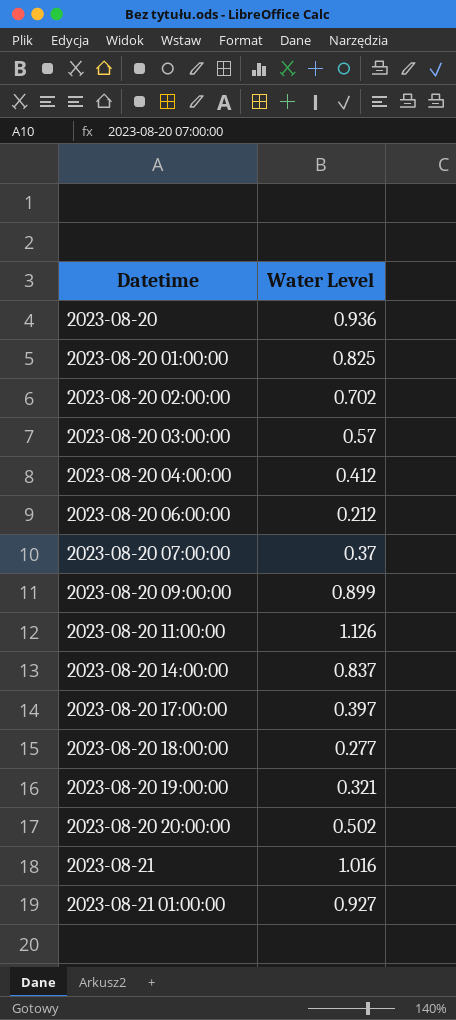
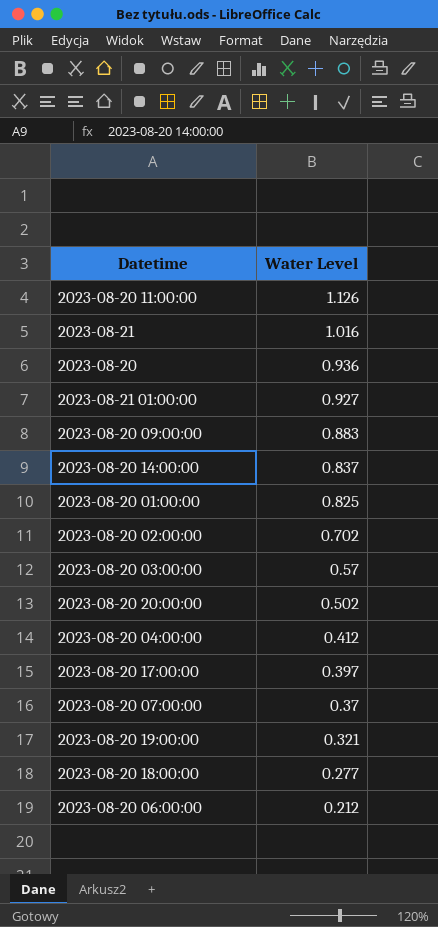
row order: Datetime ascending -> Water Level descending
2023-08-20 09:00:00 | Water Level: 0.899 -> 0.883

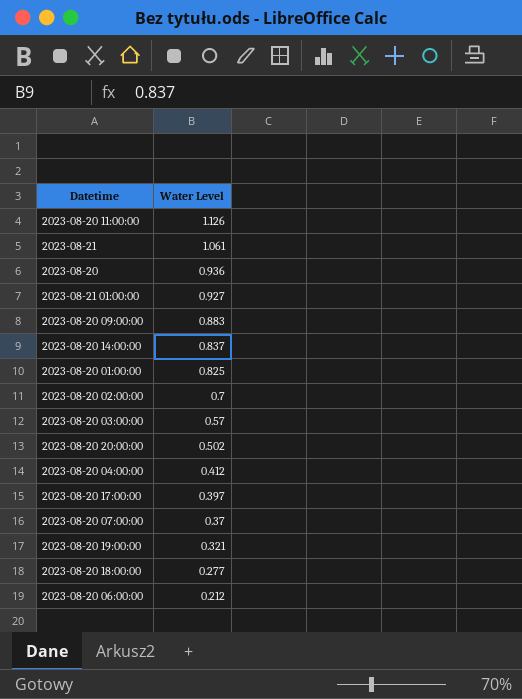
2023-08-21 | Water Level: 1.016 -> 1.061
2023-08-20 02:00:00 | Water Level: 0.702 -> 0.7

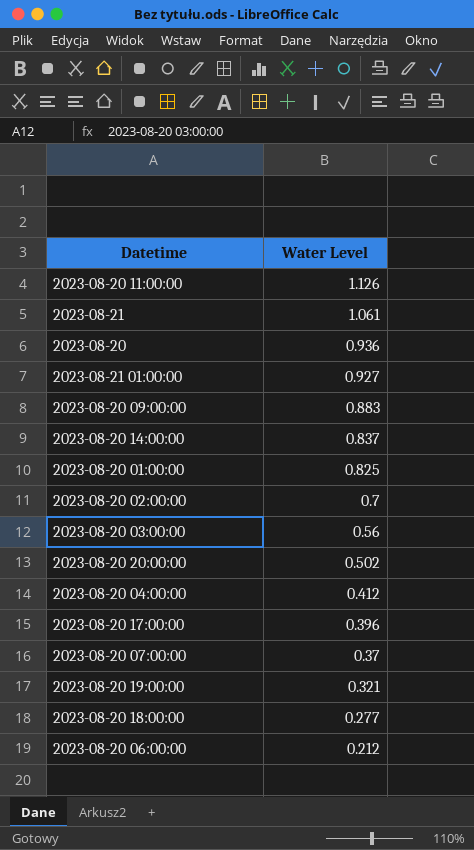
2023-08-20 03:00:00 | Water Level: 0.57 -> 0.56
2023-08-20 17:00:00 | Water Level: 0.397 -> 0.396

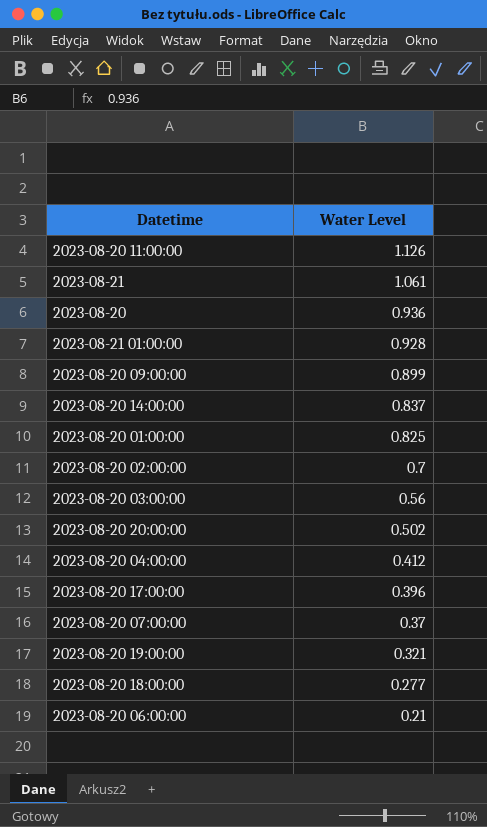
2023-08-21 01:00:00 | Water Level: 0.927 -> 0.928
2023-08-20 09:00:00 | Water Level: 0.883 -> 0.899
2023-08-20 06:00:00 | Water Level: 0.212 -> 0.21

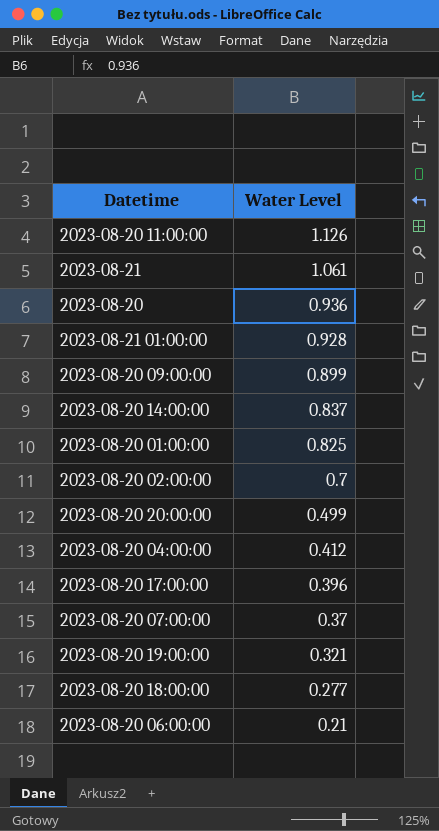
row 2023-08-20 03:00:00: 0.56 -> none
2023-08-20 20:00:00 | Water Level: 0.502 -> 0.499

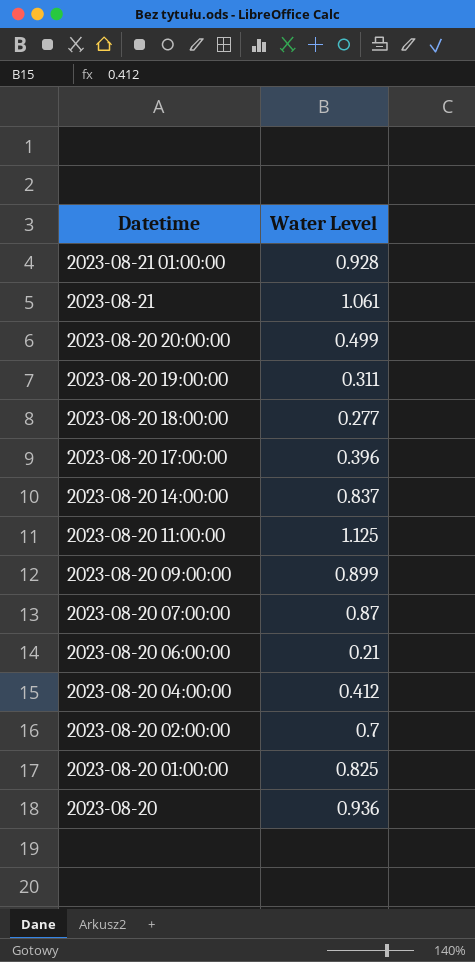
row order: Water Level descending -> Datetime descending
2023-08-20 19:00:00 | Water Level: 0.321 -> 0.311
2023-08-20 11:00:00 | Water Level: 1.126 -> 1.125
2023-08-20 07:00:00 | Water Level: 0.37 -> 0.87

